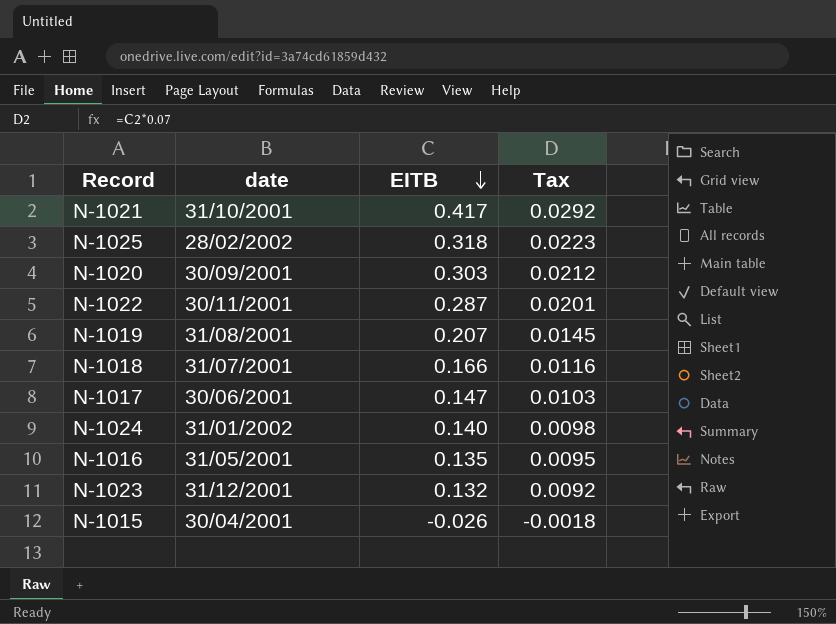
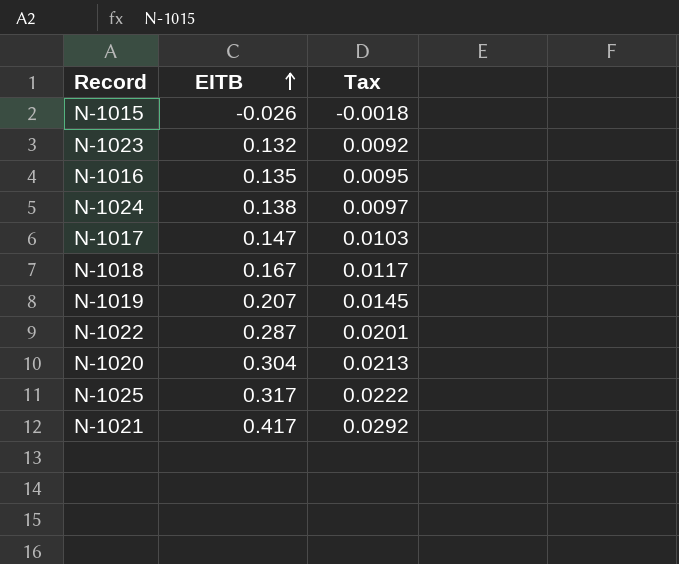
row order: EITB descending -> EITB ascending
column date | position: 2 -> none
N-1024 | EITB: 0.140 -> 0.138
N-1024 | Tax: 0.0098 -> 0.0097
N-1018 | EITB: 0.166 -> 0.167
N-1018 | Tax: 0.0116 -> 0.0117
N-1020 | EITB: 0.303 -> 0.304
N-1020 | Tax: 0.0212 -> 0.0213
N-1025 | EITB: 0.318 -> 0.317
N-1025 | Tax: 0.0223 -> 0.0222

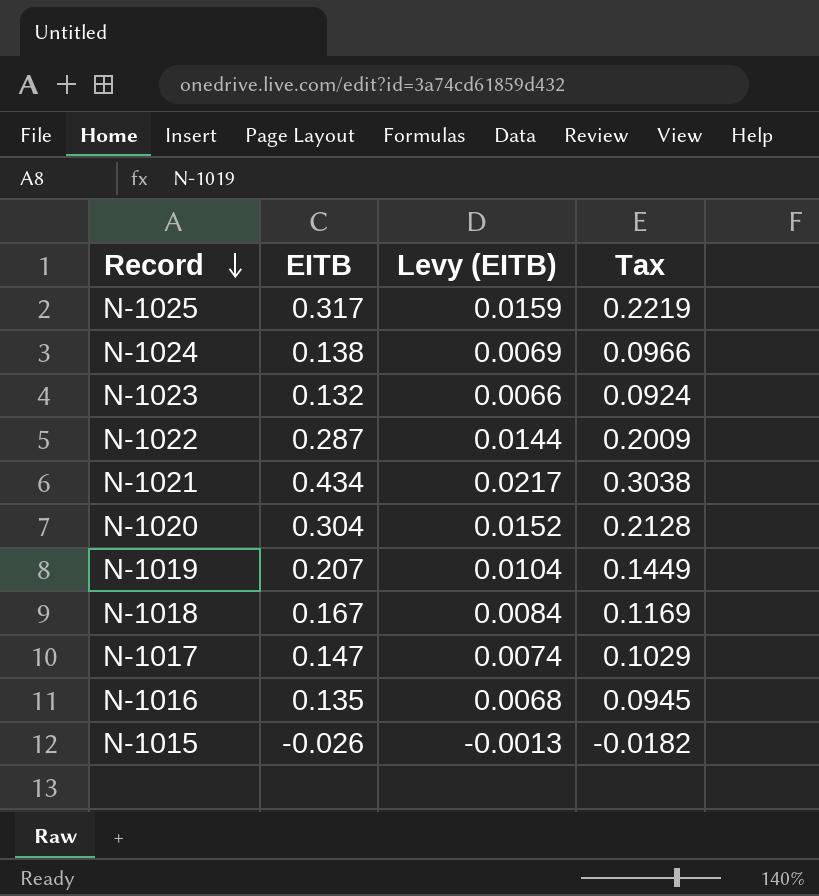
row order: EITB ascending -> Record descending
column Levy (EITB) | formula: none -> [EITB] * 0.05
column Tax | formula: [EITB] * 0.07 -> [EITB] * 0.7
N-1021 | EITB: 0.417 -> 0.434

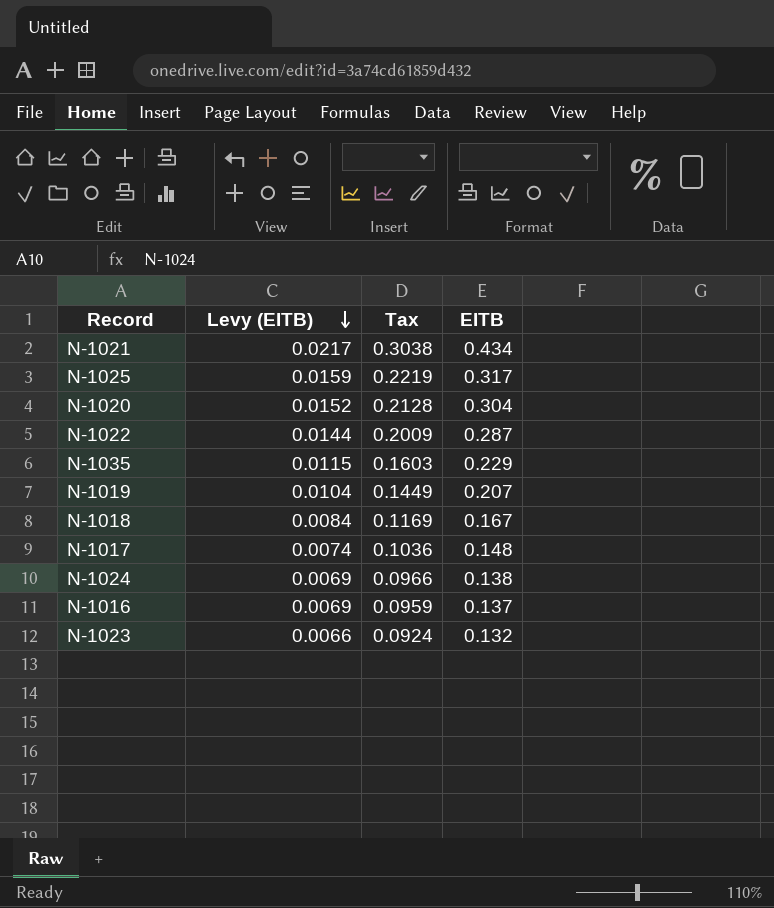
row order: Record descending -> Levy (EITB) descending
column EITB | position: 2 -> 4
row N-1015: -0.026 | -0.0013 | -0.0182 -> none
row N-1035: none -> 0.0115 | 0.1603 | 0.229
N-1017 | Tax: 0.1029 -> 0.1036
N-1017 | EITB: 0.147 -> 0.148
N-1016 | Levy (EITB): 0.0068 -> 0.0069
N-1016 | Tax: 0.0945 -> 0.0959
N-1016 | EITB: 0.135 -> 0.137

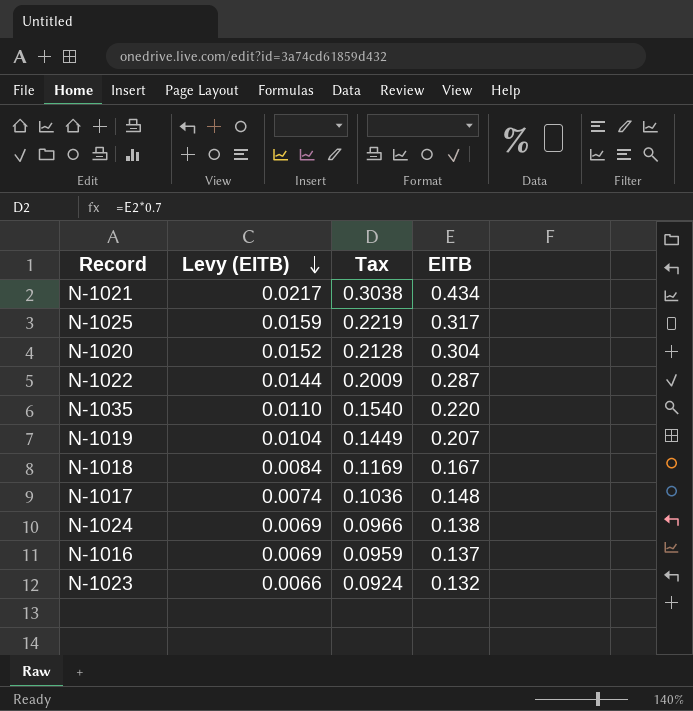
N-1035 | Levy (EITB): 0.0115 -> 0.0110
N-1035 | Tax: 0.1603 -> 0.1540
N-1035 | EITB: 0.229 -> 0.220

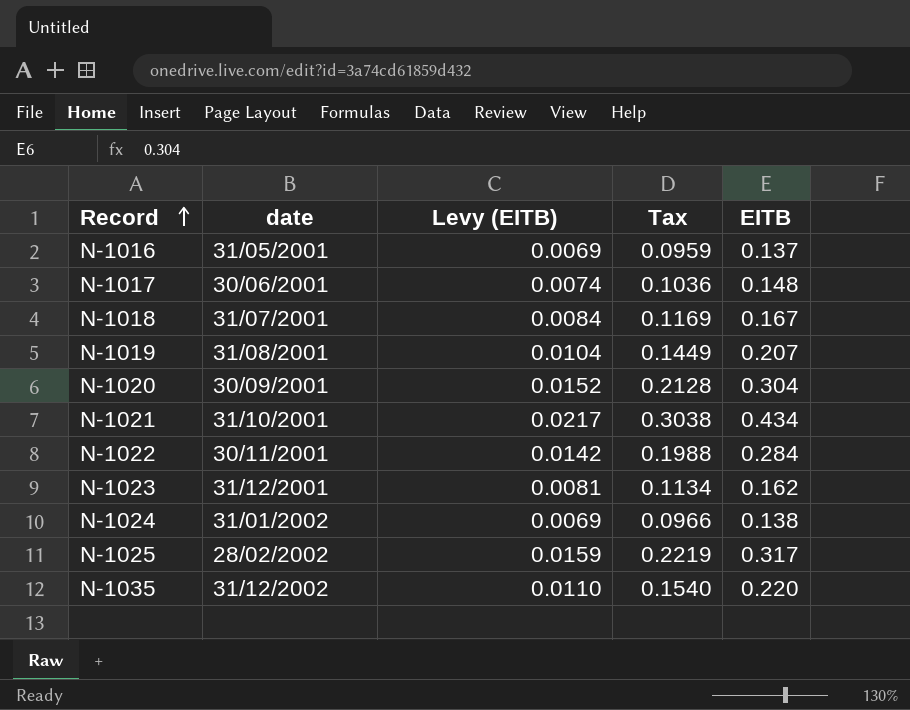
row order: Levy (EITB) descending -> Record ascending
column date | position: none -> 2
N-1022 | Levy (EITB): 0.0144 -> 0.0142
N-1022 | Tax: 0.2009 -> 0.1988
N-1022 | EITB: 0.287 -> 0.284
N-1023 | Levy (EITB): 0.0066 -> 0.0081
N-1023 | Tax: 0.0924 -> 0.1134
N-1023 | EITB: 0.132 -> 0.162

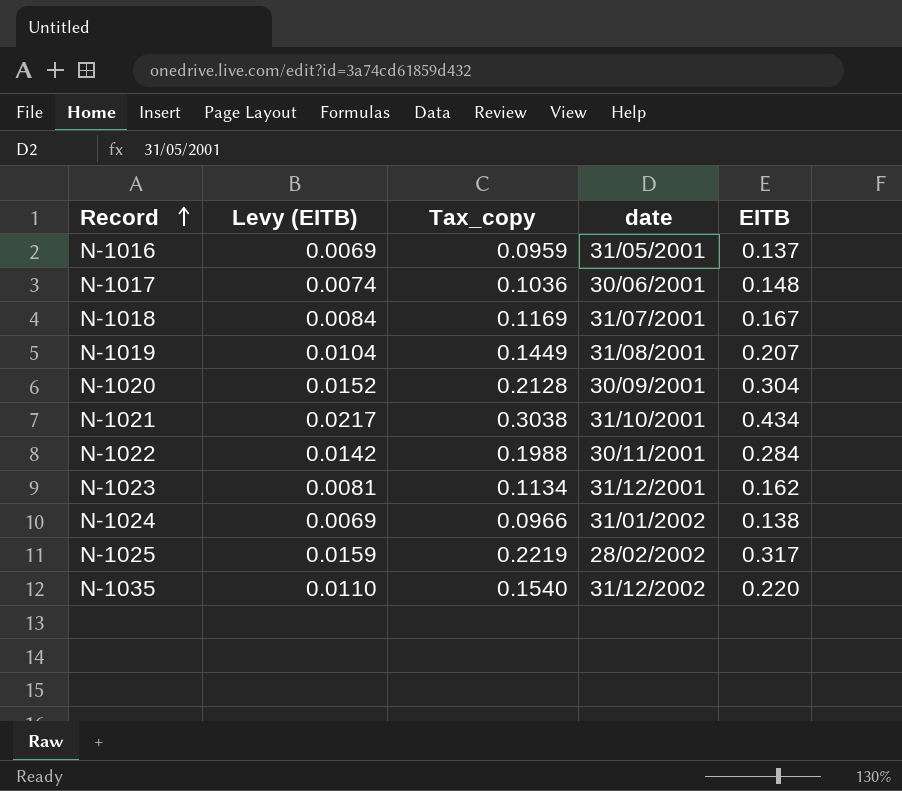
column name: Tax -> Tax_copy
column date | position: 2 -> 4

